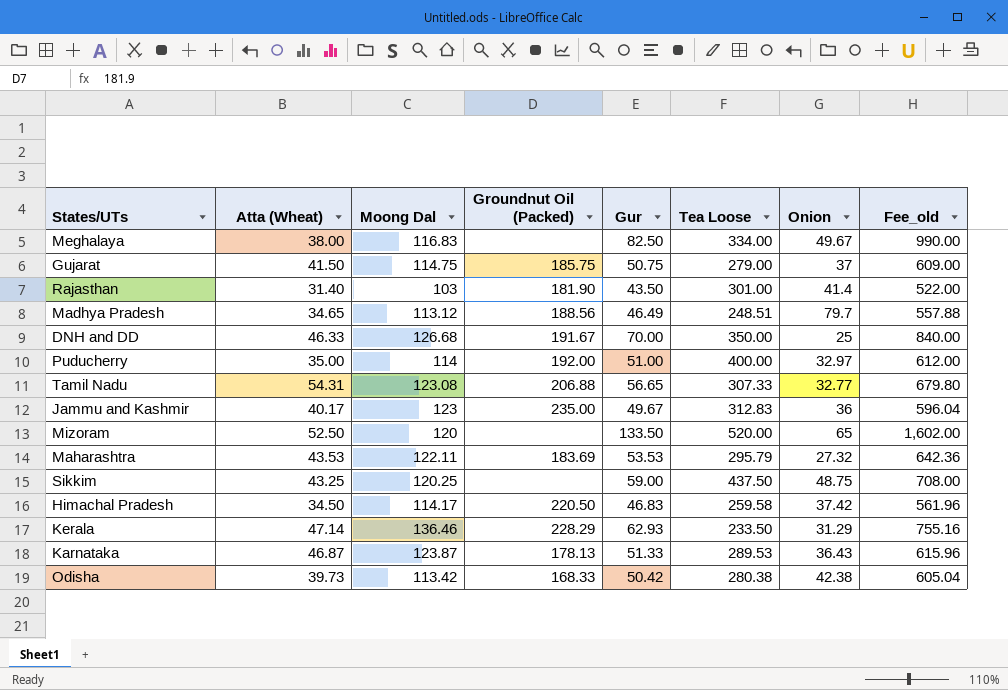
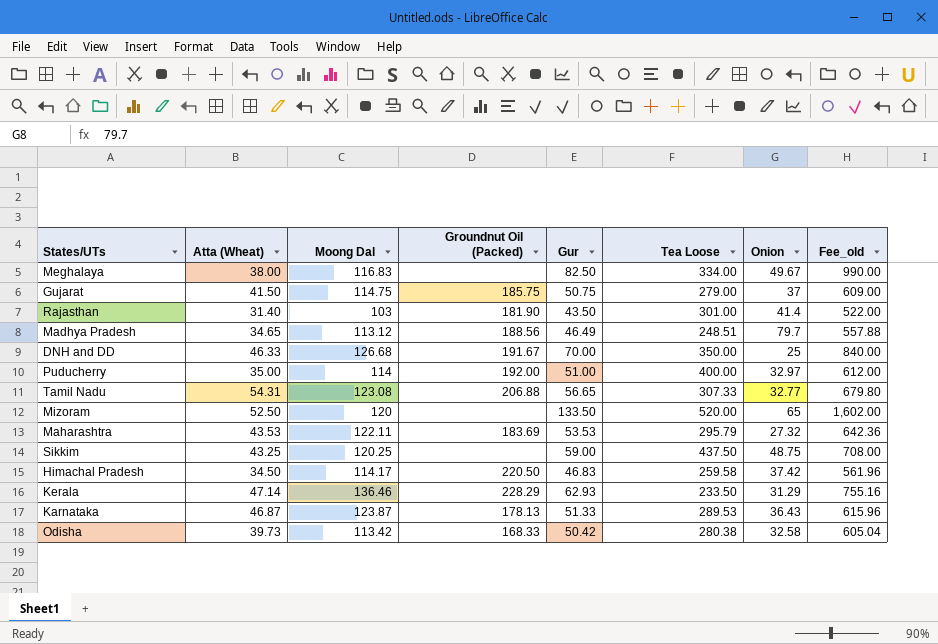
row Jammu and Kashmir: 40.17 | 123 | 235.00 | 49.67 | 312.83 | 36 | 596.04 -> none
Odisha | Onion: 42.38 -> 32.58

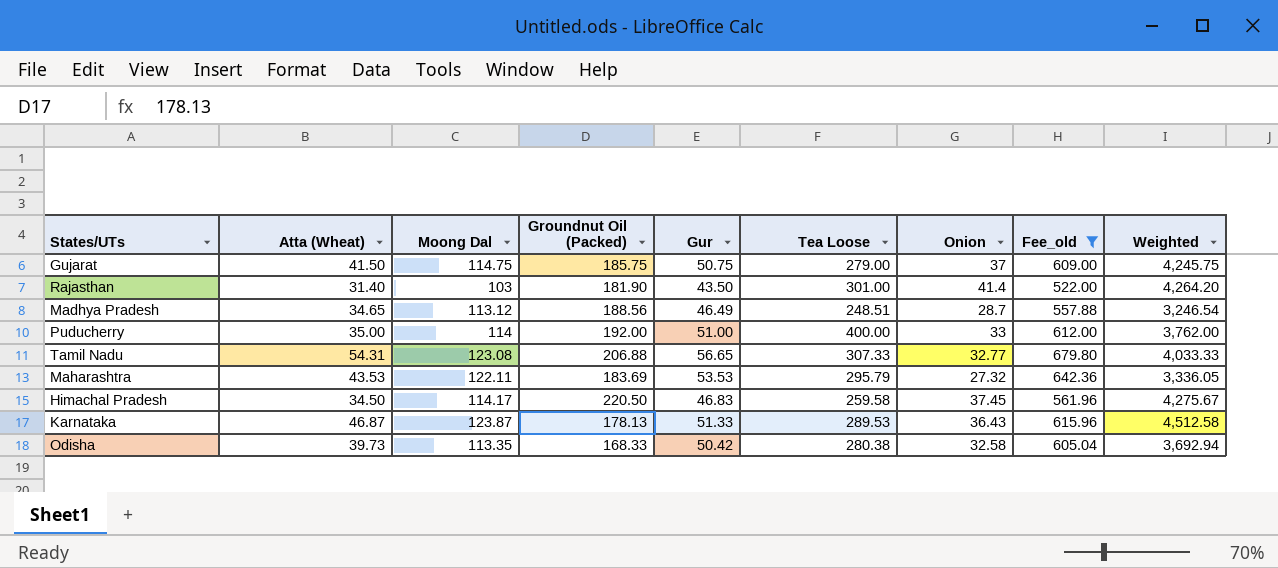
filter: none -> Fee_old <= 679.80
column Weighted | formula: none -> [Moong Dal] * [Onion]
Madhya Pradesh | Onion: 79.7 -> 28.7
Puducherry | Onion: 32.97 -> 33
Himachal Pradesh | Onion: 37.42 -> 37.45
Odisha | Moong Dal: 113.42 -> 113.35

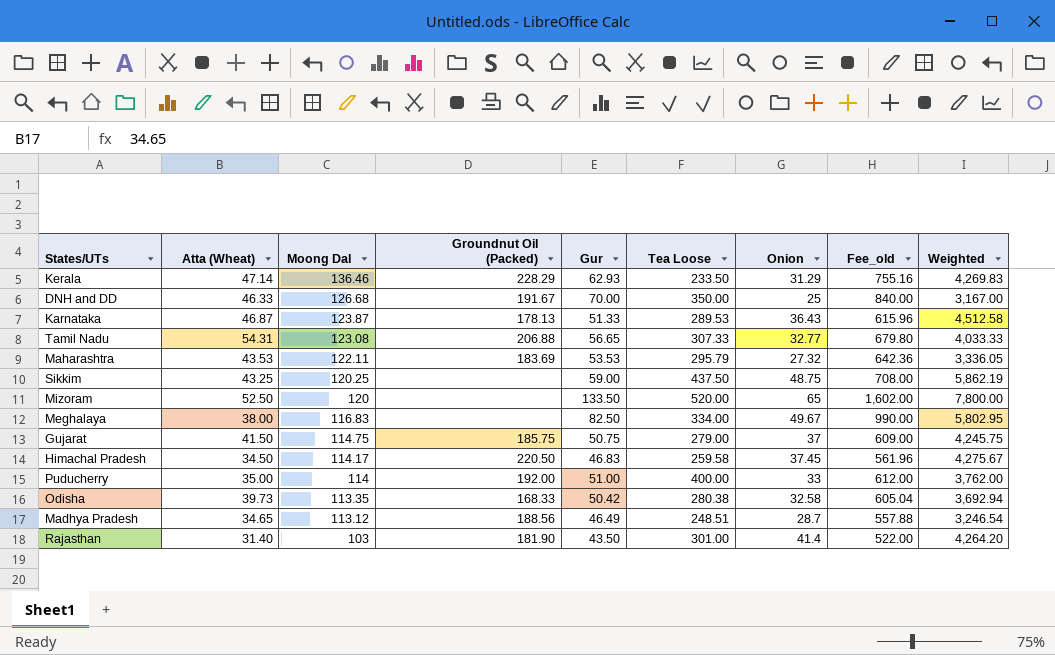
filter: Fee_old <= 679.80 -> none
row order: none -> Moong Dal descending

